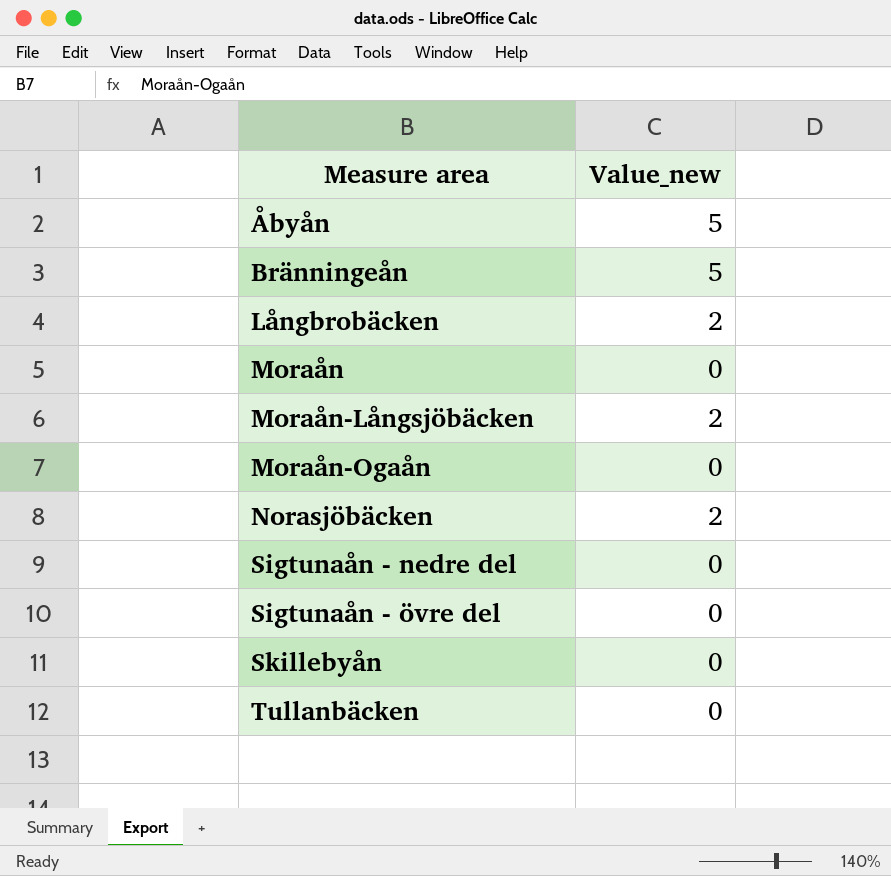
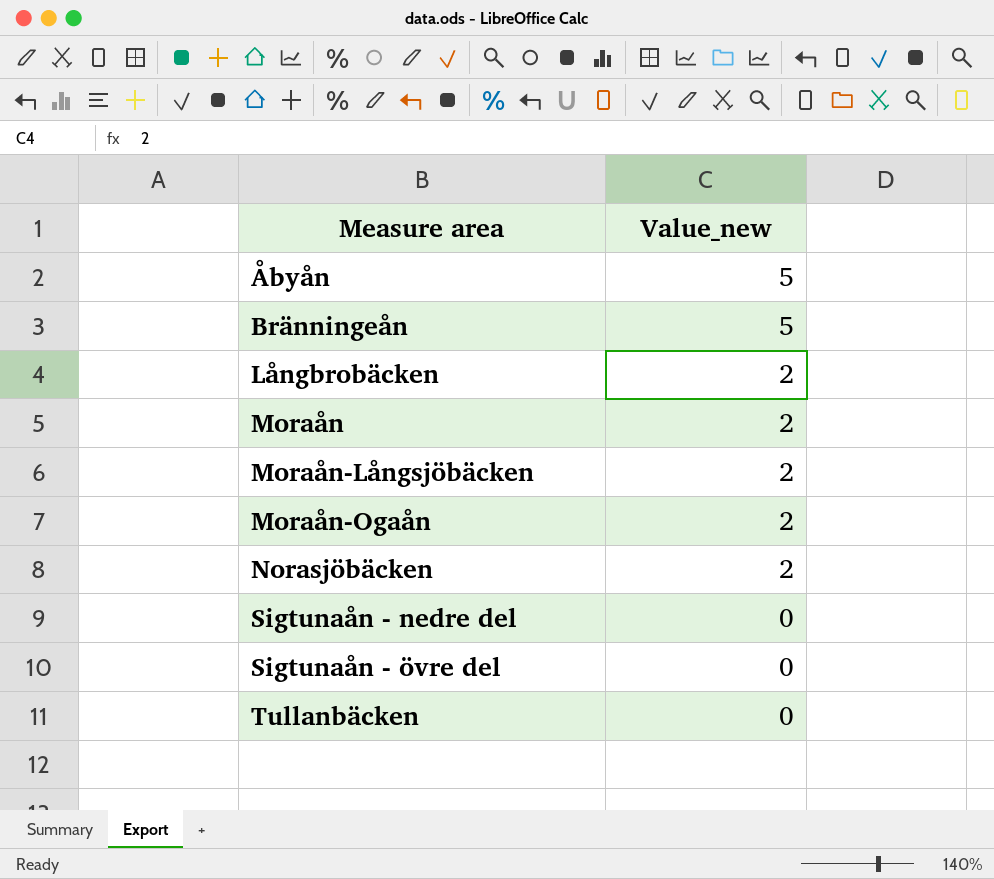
row Skillebyån: 0 -> none
Moraån | Value_new: 0 -> 2
Moraån-Ogaån | Value_new: 0 -> 2

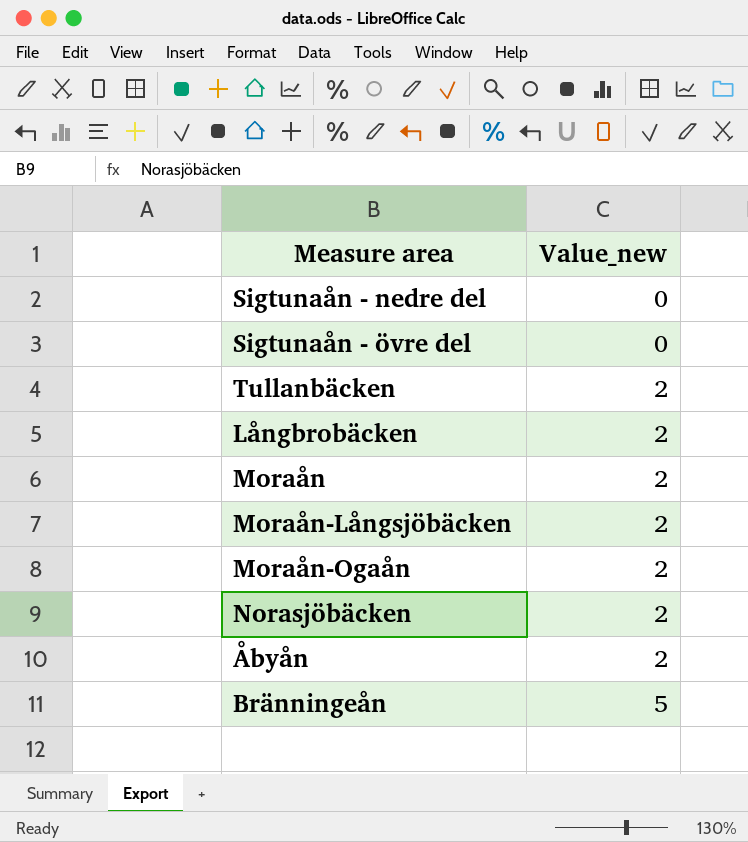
row order: Measure area ascending -> Value_new ascending
Tullanbäcken | Value_new: 0 -> 2
Åbyån | Value_new: 5 -> 2

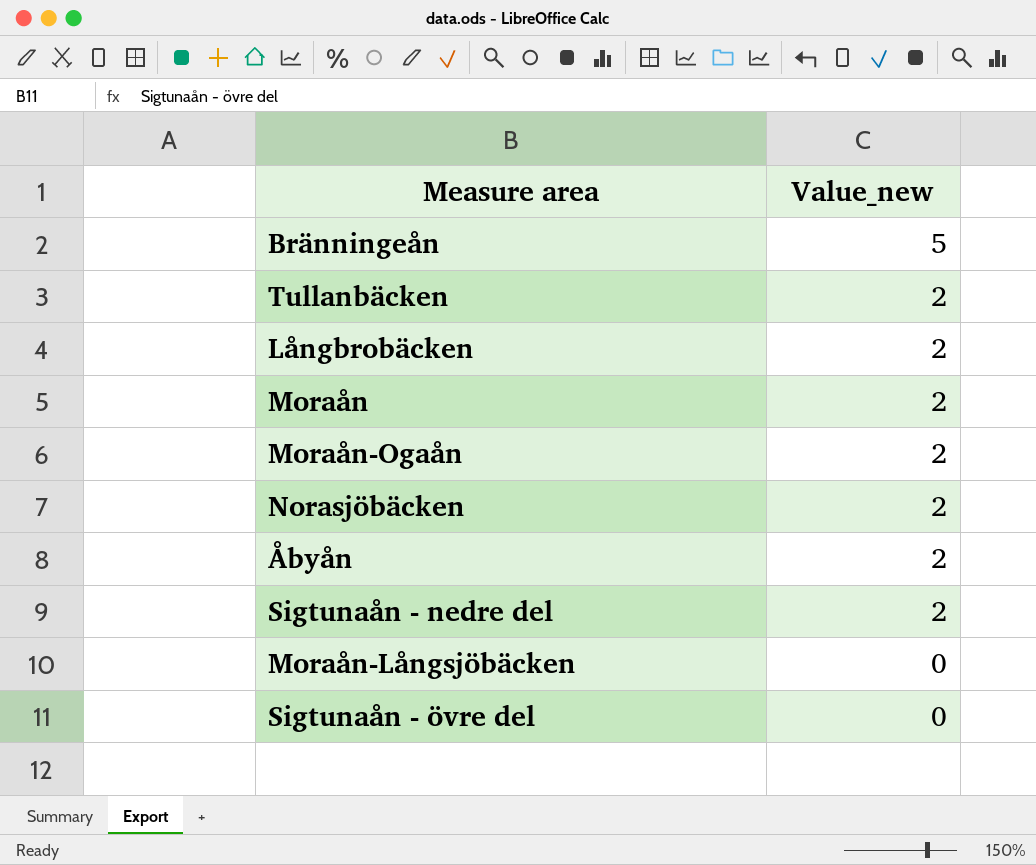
row order: Value_new ascending -> Value_new descending
Sigtunaån - nedre del | Value_new: 0 -> 2
Moraån-Långsjöbäcken | Value_new: 2 -> 0

